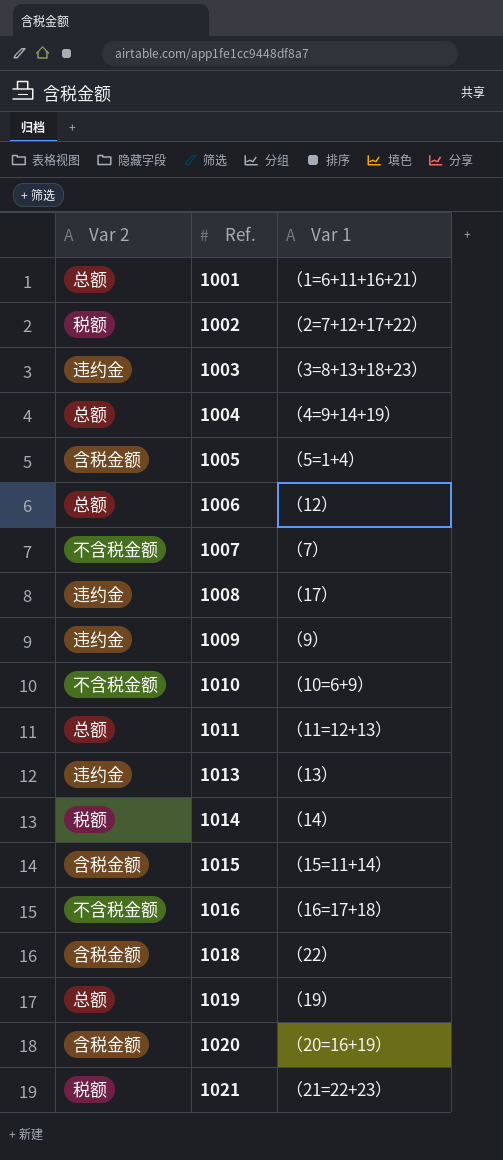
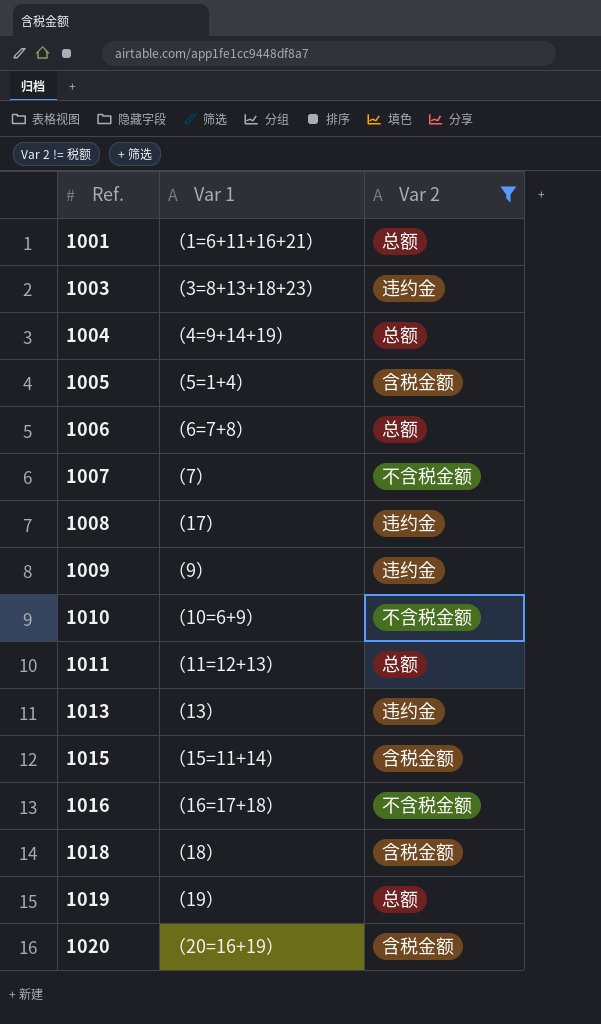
filter: none -> Var 2 != 税额
column Var 2 | position: 1 -> 3
1006 | Var 1: （12） -> （6=7+8）
1018 | Var 1: （22） -> （18）

